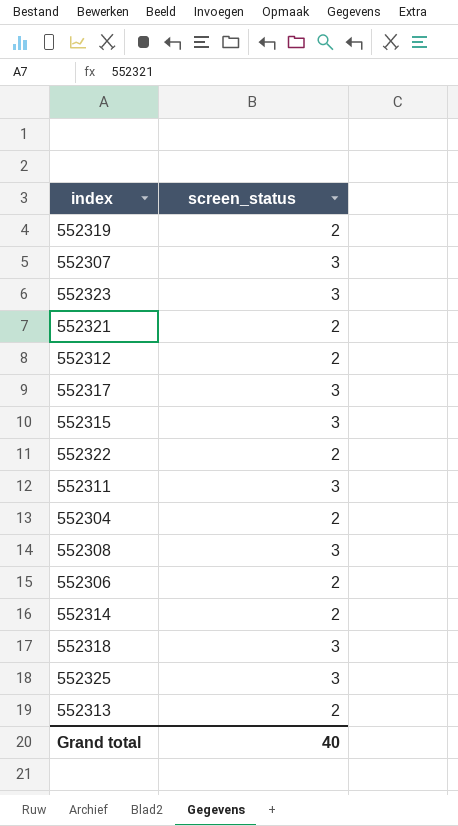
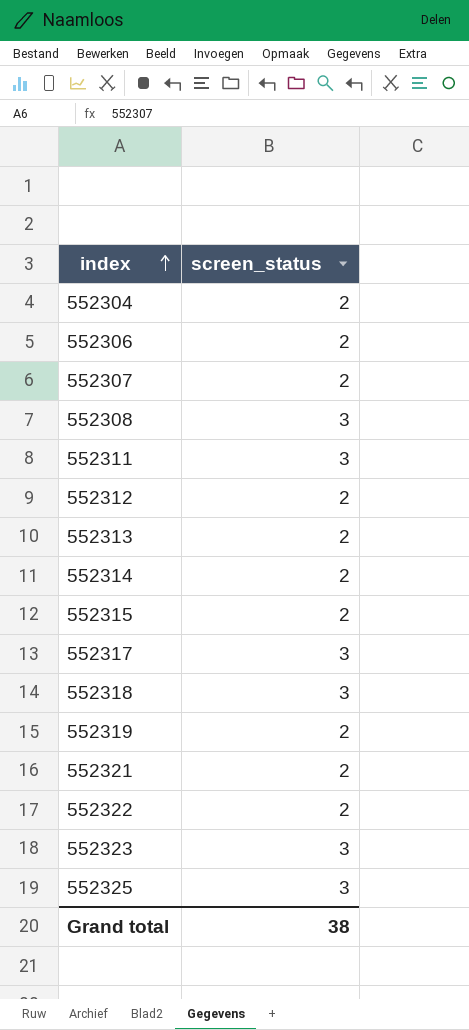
row order: none -> index ascending
552307 | screen_status: 3 -> 2
552315 | screen_status: 3 -> 2
Grand total | screen_status: 40 -> 38

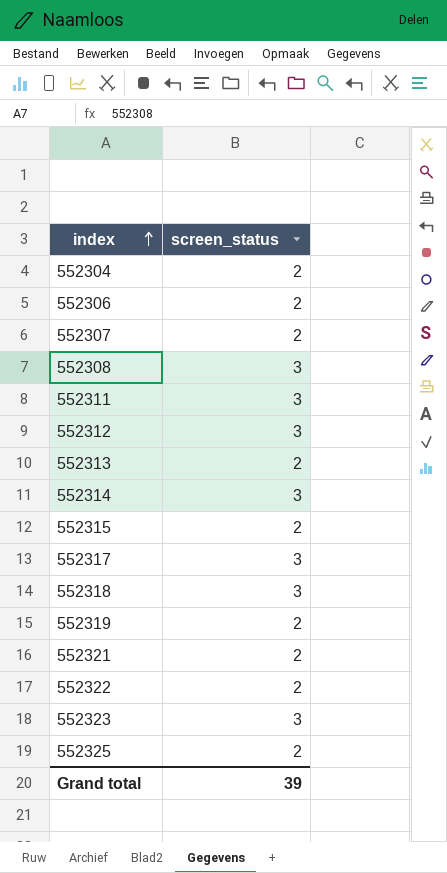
552312 | screen_status: 2 -> 3
552314 | screen_status: 2 -> 3
552325 | screen_status: 3 -> 2
Grand total | screen_status: 38 -> 39

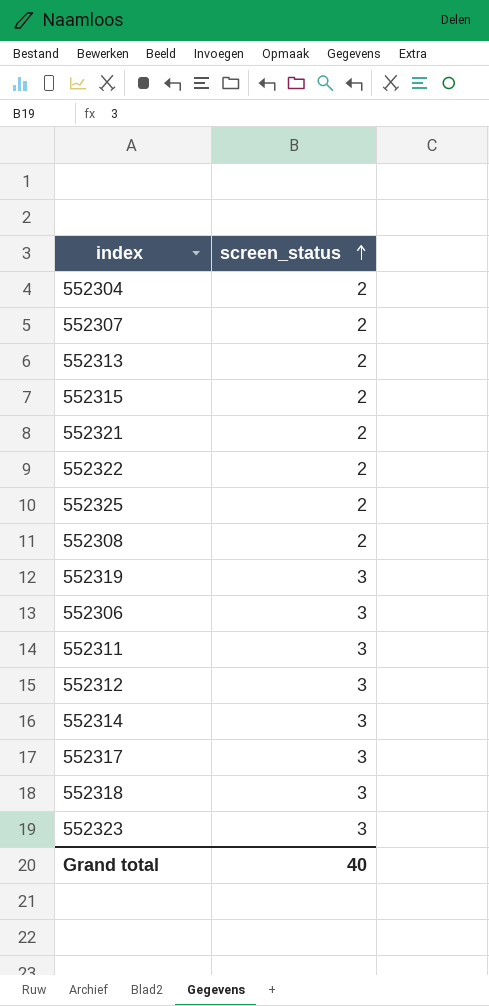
row order: index ascending -> screen_status ascending
552308 | screen_status: 3 -> 2
552319 | screen_status: 2 -> 3
552306 | screen_status: 2 -> 3
Grand total | screen_status: 39 -> 40

